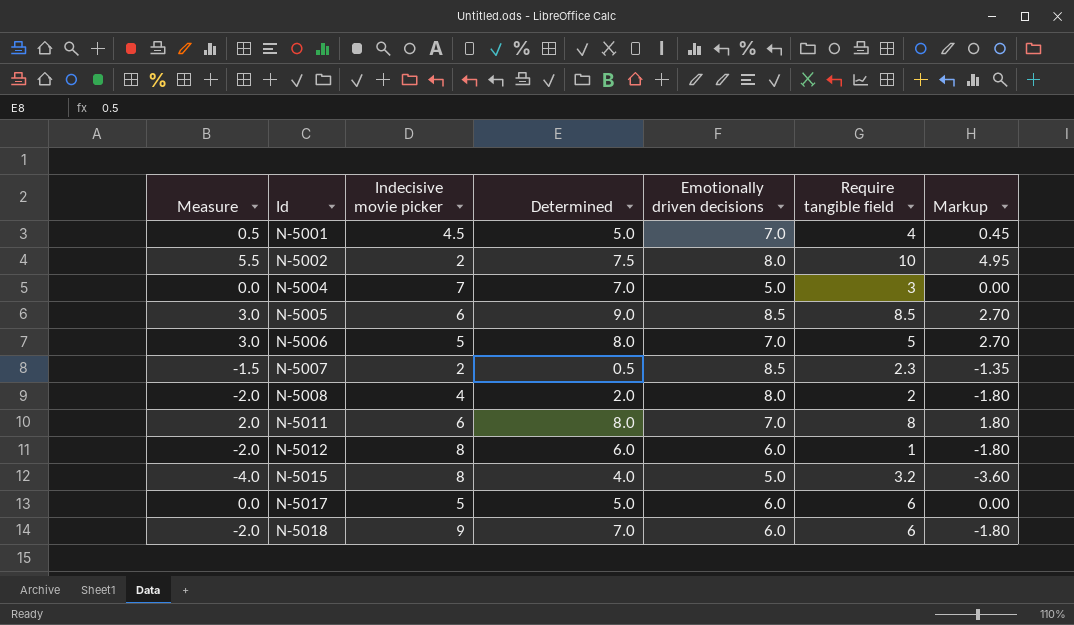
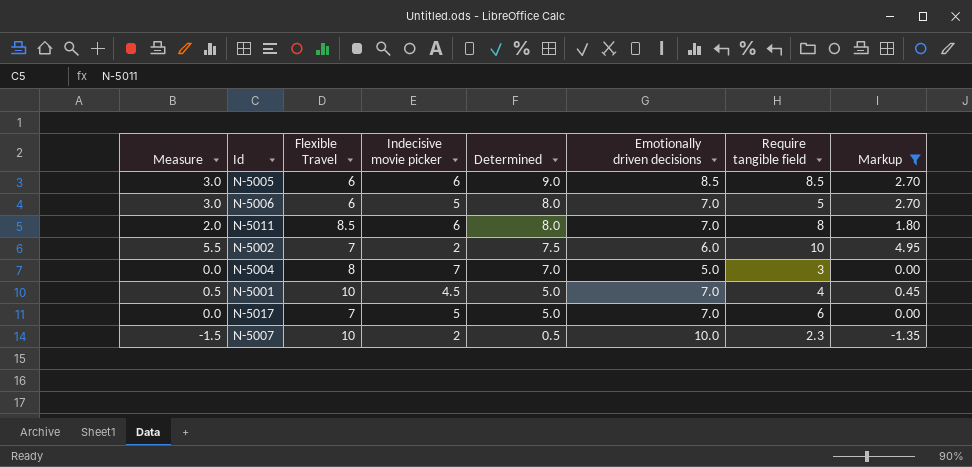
filter: none -> Markup >= -1.35
row order: Id ascending -> Determined descending
column Flexible Travel | position: none -> 3
N-5002 | Emotionally driven decisions: 8.0 -> 6.0
N-5017 | Emotionally driven decisions: 6.0 -> 7.0
N-5007 | Emotionally driven decisions: 8.5 -> 10.0

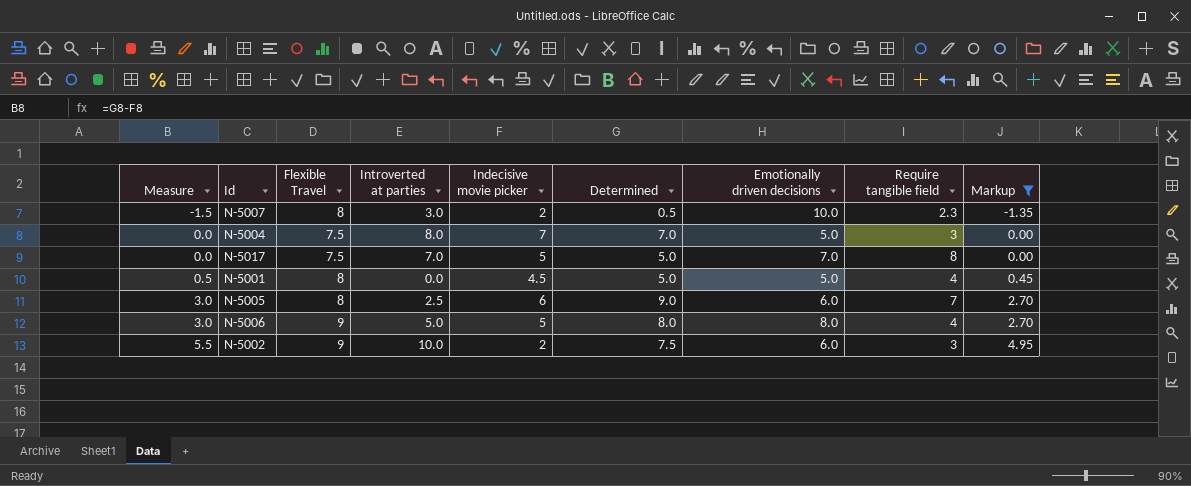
row order: Determined descending -> Measure ascending
column Introverted at parties | position: none -> 4
row N-5011: 2.0 | 8.5 | 6 | 8.0 | 7.0 | 8 | 1.80 -> none
N-5007 | Flexible Travel: 10 -> 8
N-5004 | Flexible Travel: 8 -> 7.5
N-5017 | Flexible Travel: 7 -> 7.5
N-5017 | Require tangible field: 6 -> 8
N-5001 | Flexible Travel: 10 -> 8
N-5001 | Emotionally driven decisions: 7.0 -> 5.0
N-5005 | Flexible Travel: 6 -> 8
N-5005 | Emotionally driven decisions: 8.5 -> 6.0
N-5005 | Require tangible field: 8.5 -> 7
N-5006 | Flexible Travel: 6 -> 9
N-5006 | Emotionally driven decisions: 7.0 -> 8.0
N-5006 | Require tangible field: 5 -> 4
N-5002 | Flexible Travel: 7 -> 9
N-5002 | Require tangible field: 10 -> 3

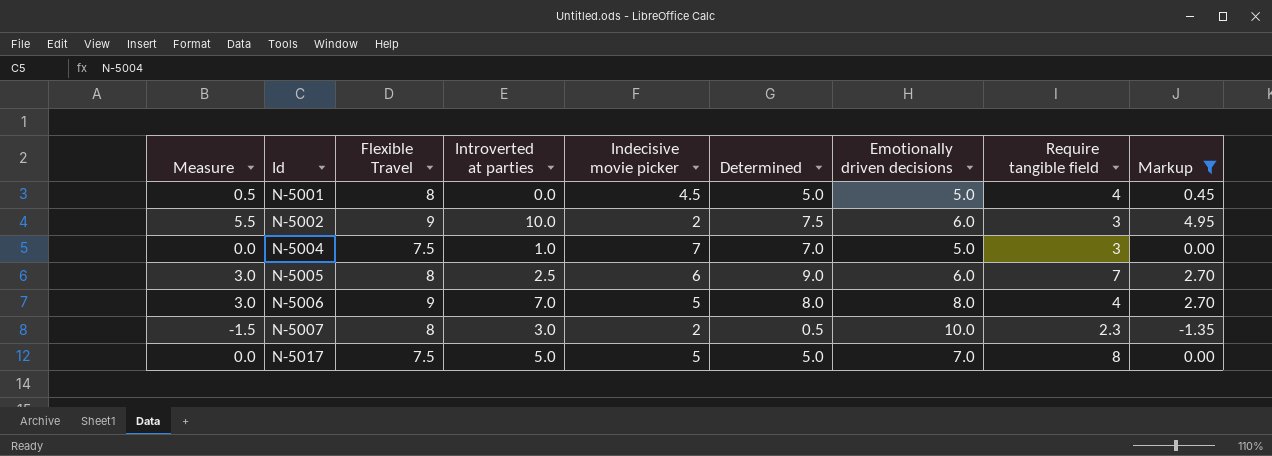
row order: Measure ascending -> Id ascending
N-5004 | Introverted at parties: 8.0 -> 1.0
N-5006 | Introverted at parties: 5.0 -> 7.0
N-5017 | Introverted at parties: 7.0 -> 5.0

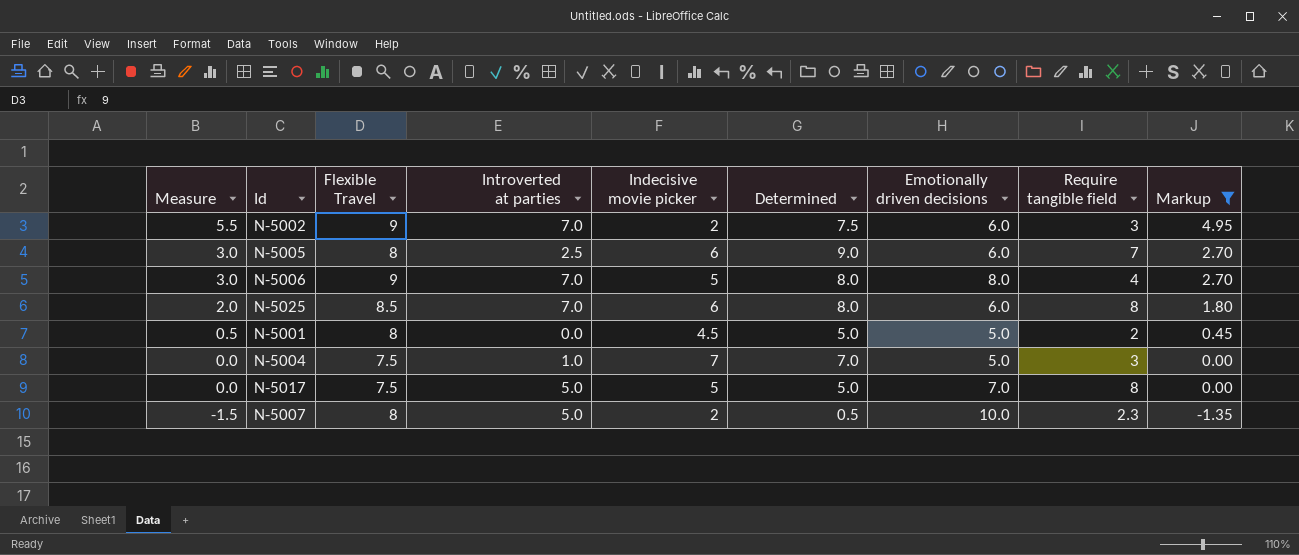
row order: Id ascending -> Measure descending
N-5002 | Introverted at parties: 10.0 -> 7.0
row N-5025: none -> 2.0 | 8.5 | 7.0 | 6 | 8.0 | 6.0 | 8 | 1.80
N-5001 | Require tangible field: 4 -> 2
N-5007 | Introverted at parties: 3.0 -> 5.0

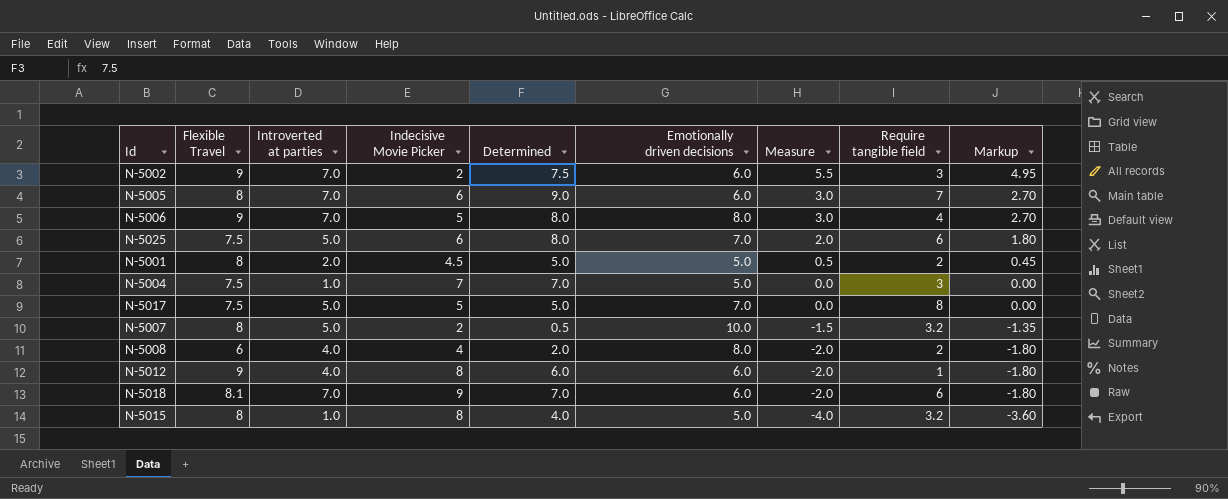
filter: Markup >= -1.35 -> none
column name: Indecisive movie picker -> Indecisive Movie Picker
column Measure | position: 1 -> 7
N-5005 | Introverted at parties: 2.5 -> 7.0
N-5025 | Flexible Travel: 8.5 -> 7.5
N-5025 | Introverted at parties: 7.0 -> 5.0
N-5025 | Emotionally driven decisions: 6.0 -> 7.0
N-5025 | Require tangible field: 8 -> 6
N-5001 | Introverted at parties: 0.0 -> 2.0
N-5007 | Require tangible field: 2.3 -> 3.2

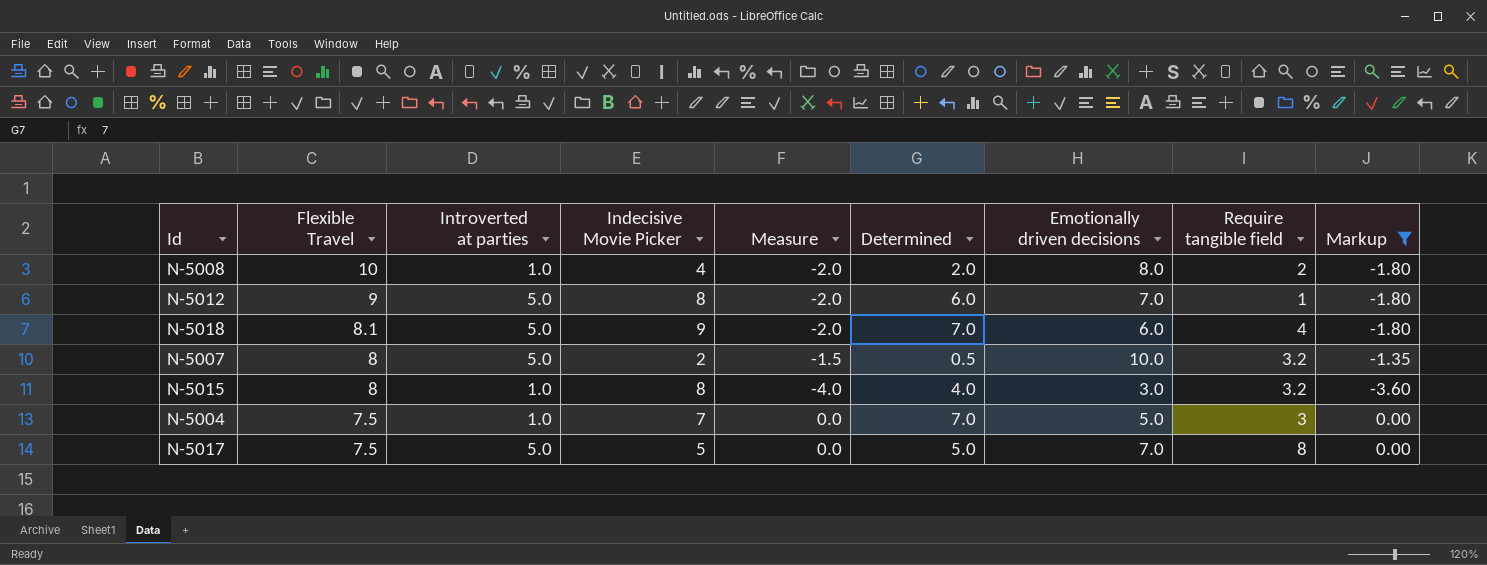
filter: none -> Markup <= 0.00
row order: Measure descending -> Flexible Travel descending
column Measure | position: 7 -> 5
N-5008 | Flexible Travel: 6 -> 10
N-5008 | Introverted at parties: 4.0 -> 1.0
N-5012 | Introverted at parties: 4.0 -> 5.0
N-5012 | Emotionally driven decisions: 6.0 -> 7.0
N-5018 | Introverted at parties: 7.0 -> 5.0
N-5018 | Require tangible field: 6 -> 4
N-5015 | Emotionally driven decisions: 5.0 -> 3.0

